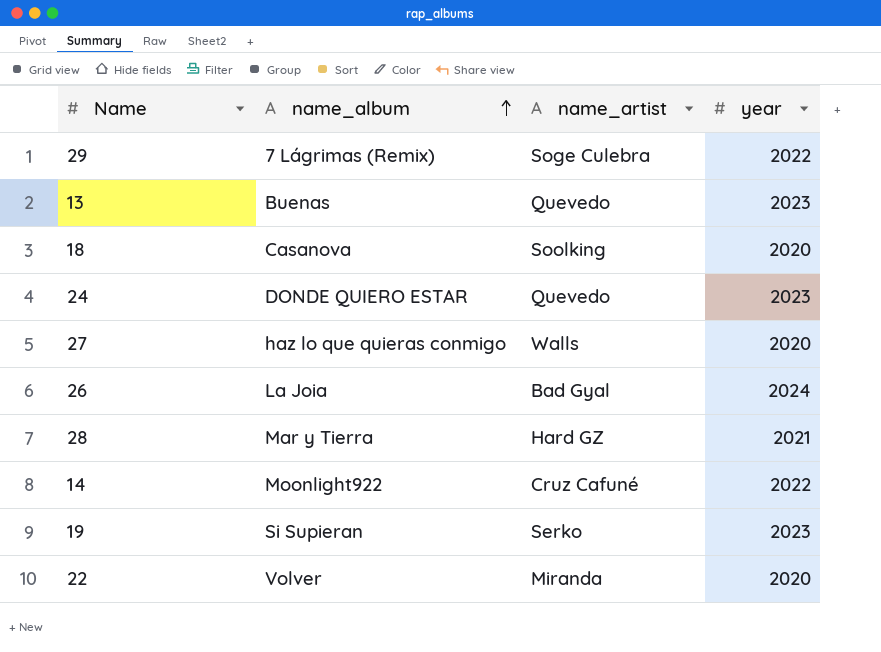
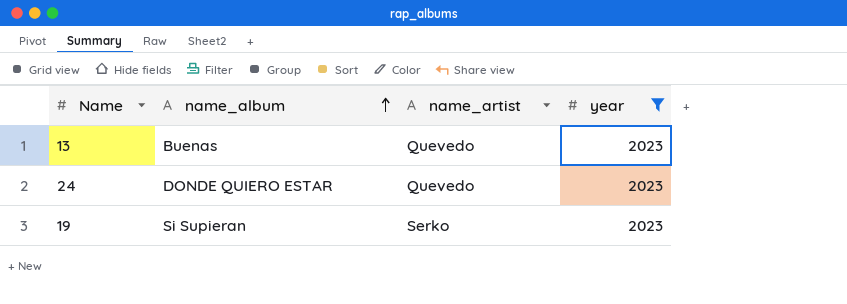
filter: none -> year = 2023

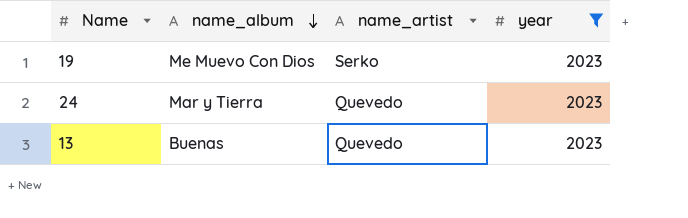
row order: name_album ascending -> name_album descending
19 | name_album: Si Supieran -> Me Muevo Con Dios
24 | name_album: DONDE QUIERO ESTAR -> Mar y Tierra

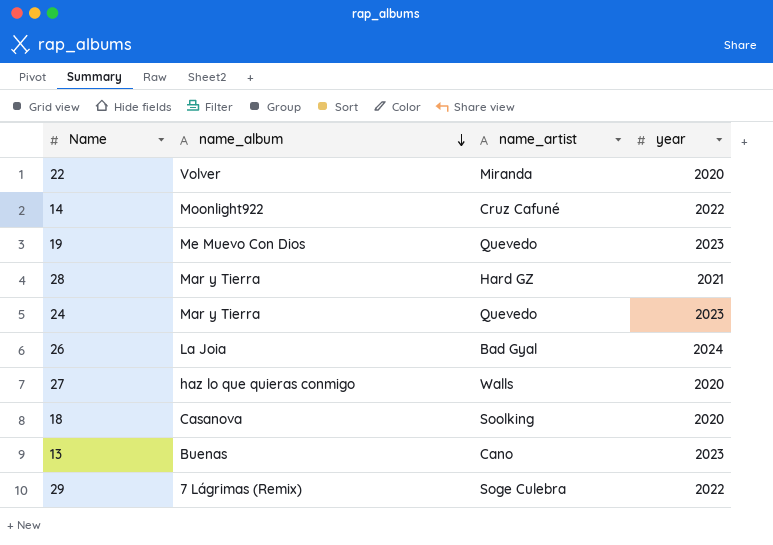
filter: year = 2023 -> none
19 | name_artist: Serko -> Quevedo
13 | name_artist: Quevedo -> Cano

